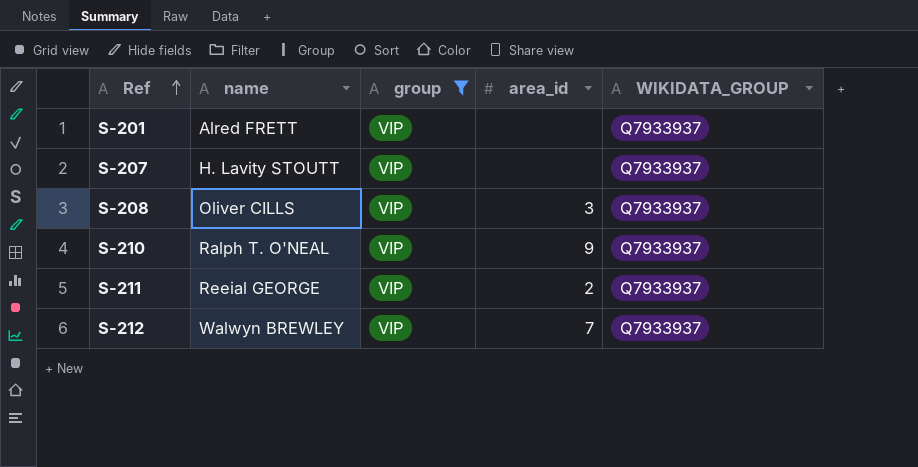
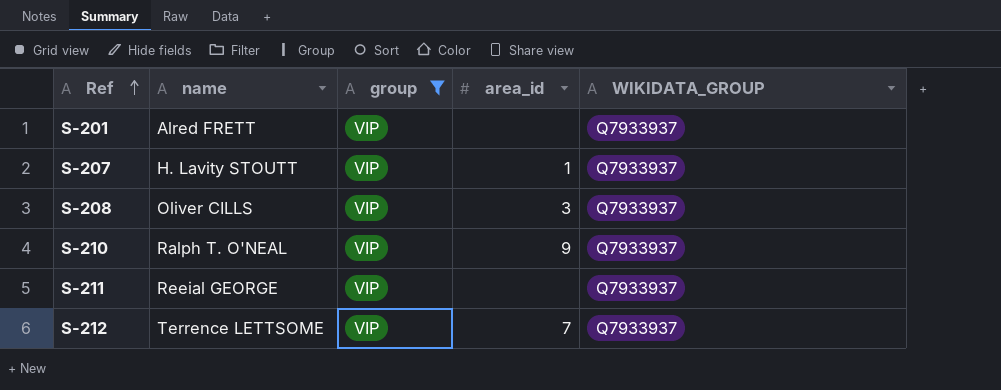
S-207 | area_id: none -> 1
S-211 | area_id: 2 -> none
S-212 | name: Walwyn BREWLEY -> Terrence LETTSOME

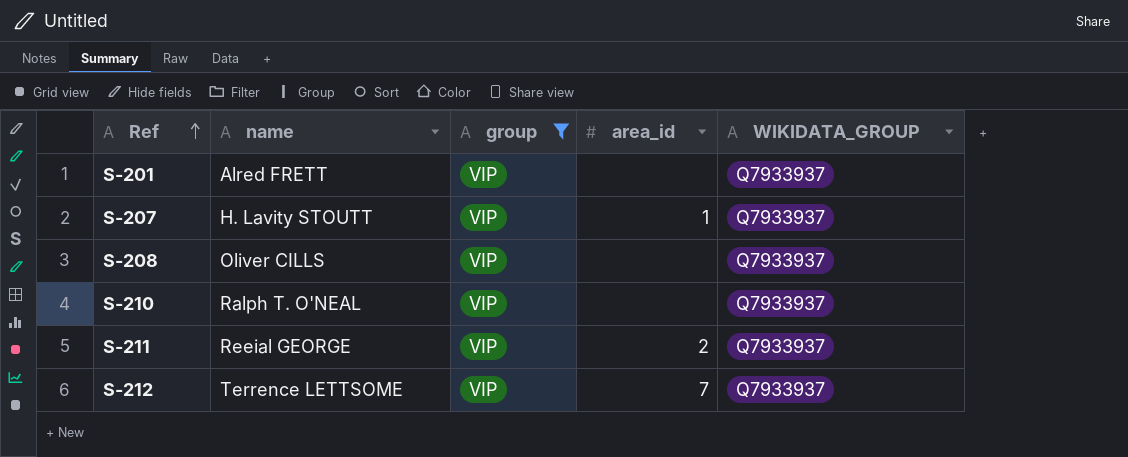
S-208 | area_id: 3 -> none
S-210 | area_id: 9 -> none
S-211 | area_id: none -> 2

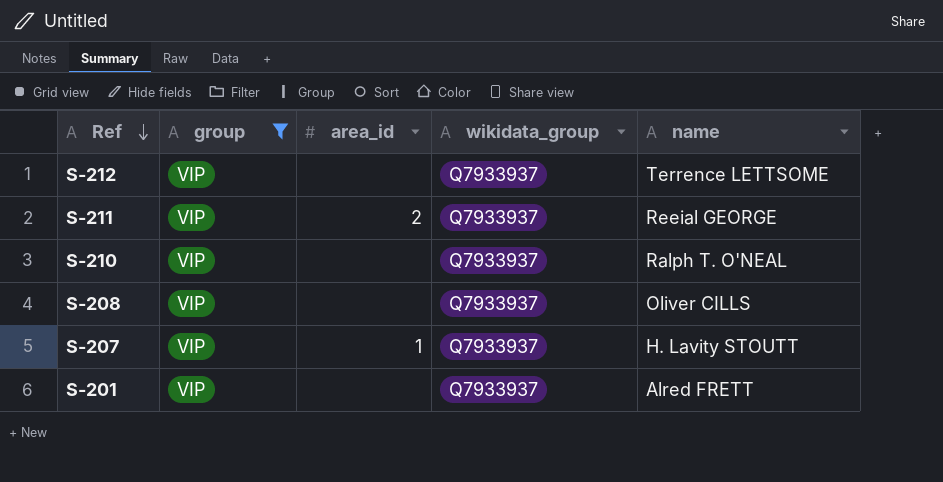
row order: Ref ascending -> Ref descending
column name: WIKIDATA_GROUP -> wikidata_group
column name | position: 2 -> 5
S-212 | area_id: 7 -> none

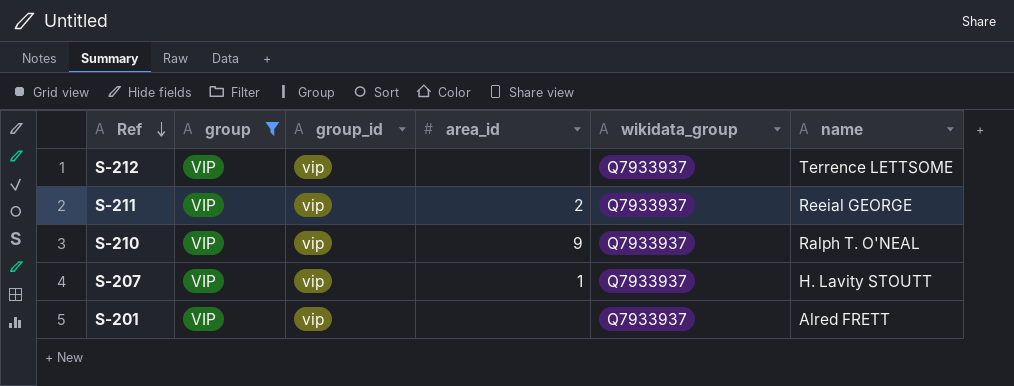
column group_id | position: none -> 3
row S-208: VIP | none | Q7933937 | Oliver CILLS -> none
S-210 | area_id: none -> 9

